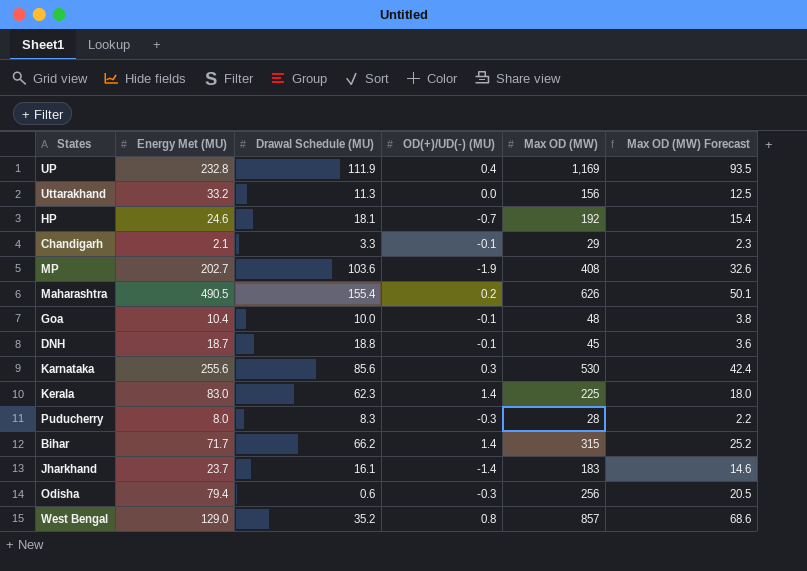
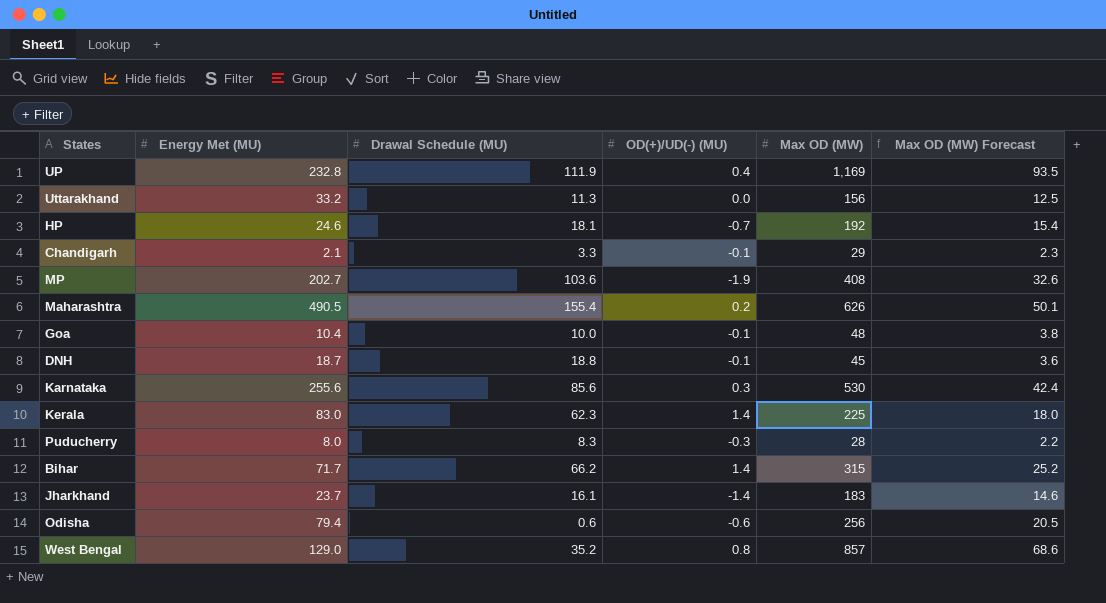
Odisha | OD(+)/UD(-) (MU): -0.3 -> -0.6

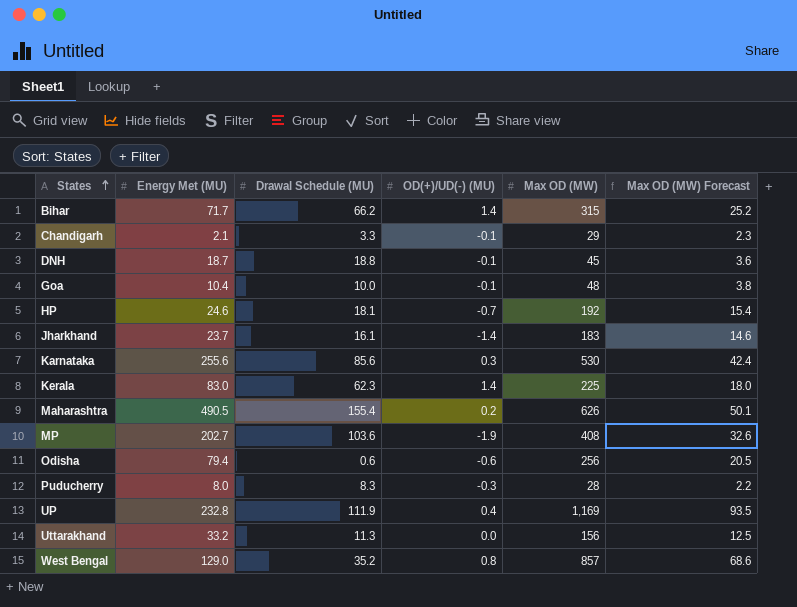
row order: none -> States ascending

